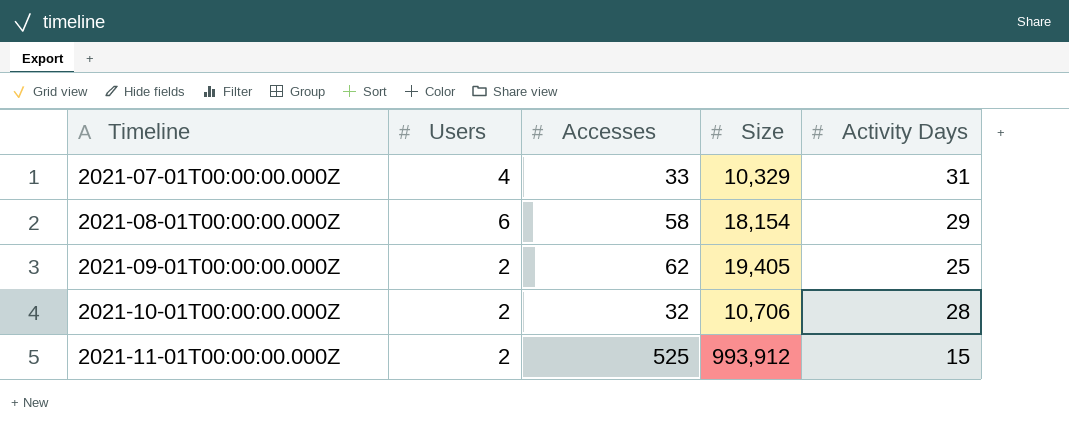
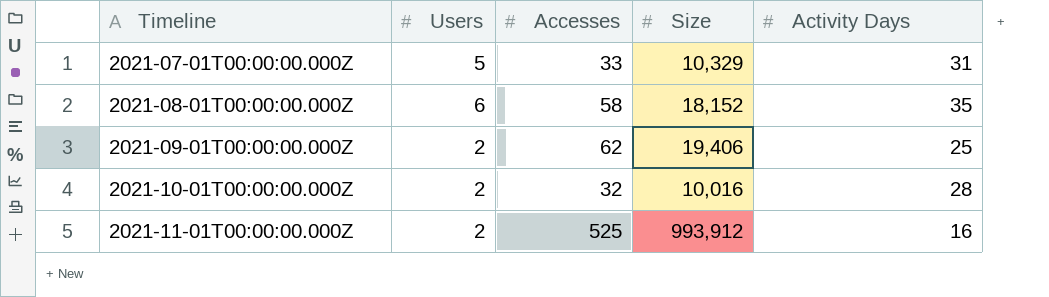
2021-07-01T00:00:00.000Z | Users: 4 -> 5
2021-08-01T00:00:00.000Z | Size: 18,154 -> 18,152
2021-08-01T00:00:00.000Z | Activity Days: 29 -> 35
2021-09-01T00:00:00.000Z | Size: 19,405 -> 19,406
2021-10-01T00:00:00.000Z | Size: 10,706 -> 10,016
2021-11-01T00:00:00.000Z | Activity Days: 15 -> 16

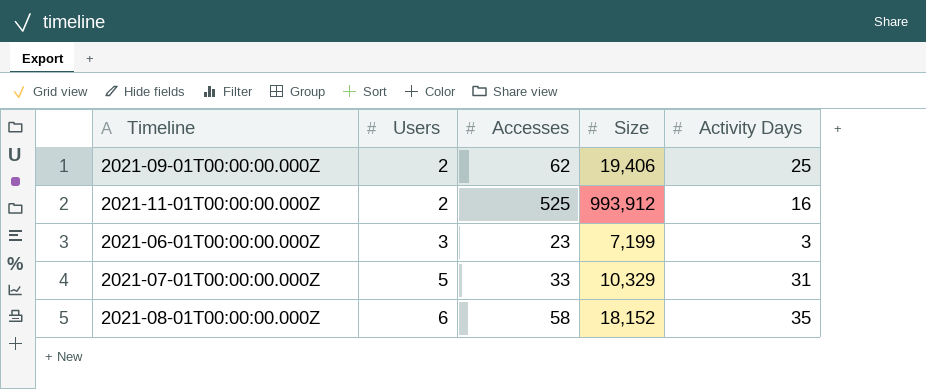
row order: Timeline ascending -> Users ascending
row 2021-10-01T00:00:00.000Z: 2 | 32 | 10,016 | 28 -> none
row 2021-06-01T00:00:00.000Z: none -> 3 | 23 | 7,199 | 3

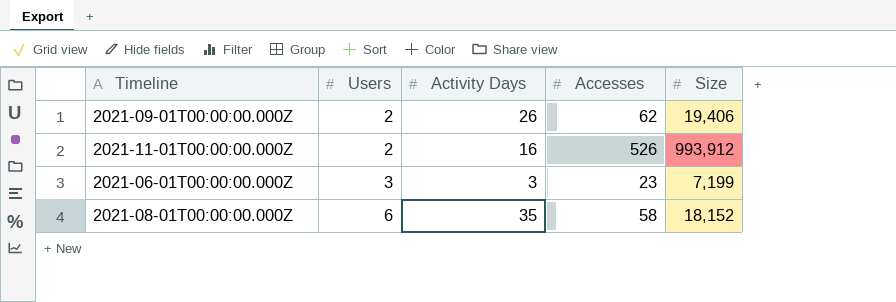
column Activity Days | position: 5 -> 3
row 2021-07-01T00:00:00.000Z: 5 | 33 | 10,329 | 31 -> none
2021-09-01T00:00:00.000Z | Activity Days: 25 -> 26
2021-11-01T00:00:00.000Z | Accesses: 525 -> 526

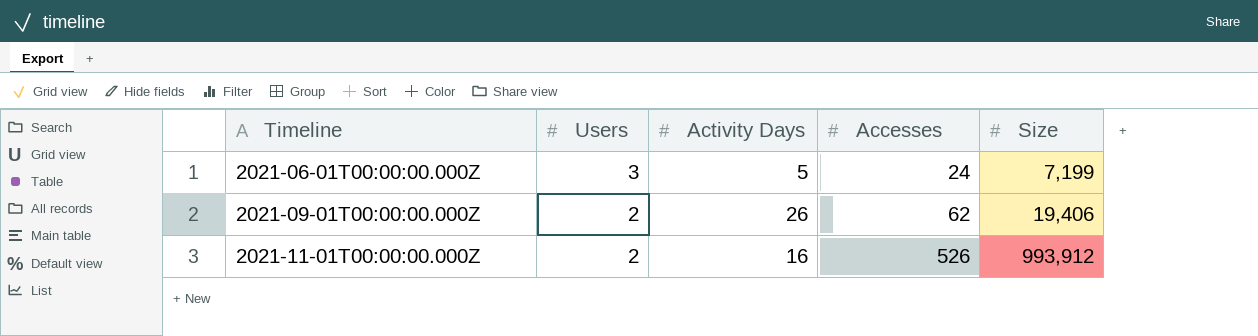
row order: Users ascending -> Timeline ascending
row 2021-08-01T00:00:00.000Z: 6 | 35 | 58 | 18,152 -> none
2021-06-01T00:00:00.000Z | Activity Days: 3 -> 5
2021-06-01T00:00:00.000Z | Accesses: 23 -> 24

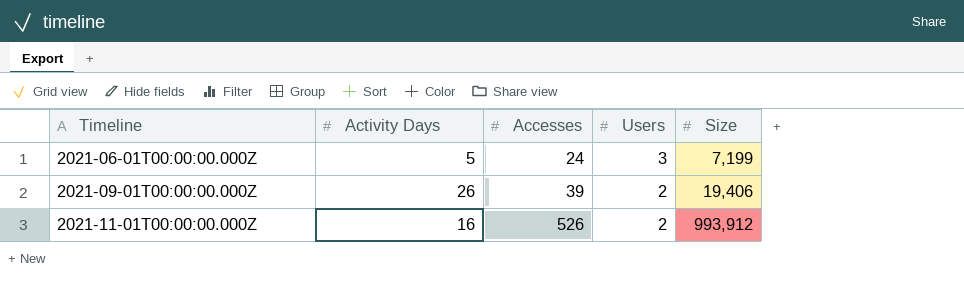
column Users | position: 2 -> 4
2021-09-01T00:00:00.000Z | Accesses: 62 -> 39

